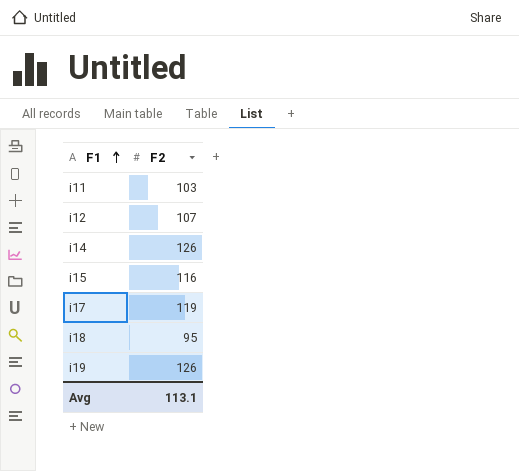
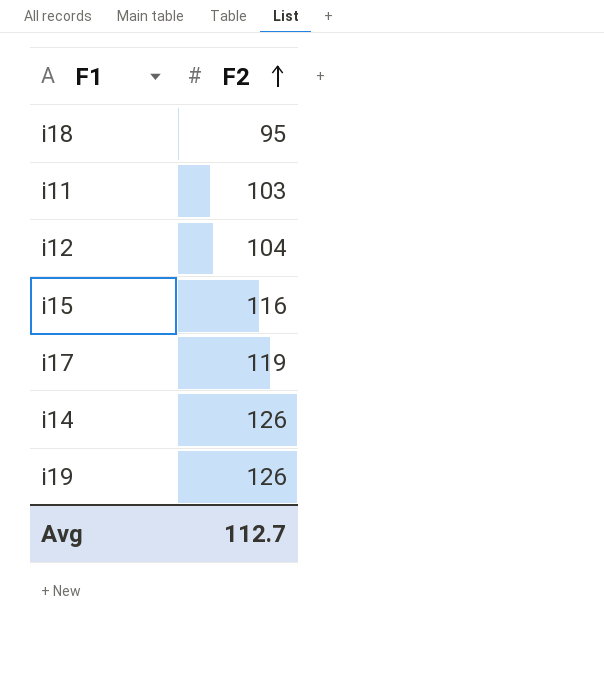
row order: F1 ascending -> F2 ascending
i12 | F2: 107 -> 104
Avg | F2: 113.1 -> 112.7

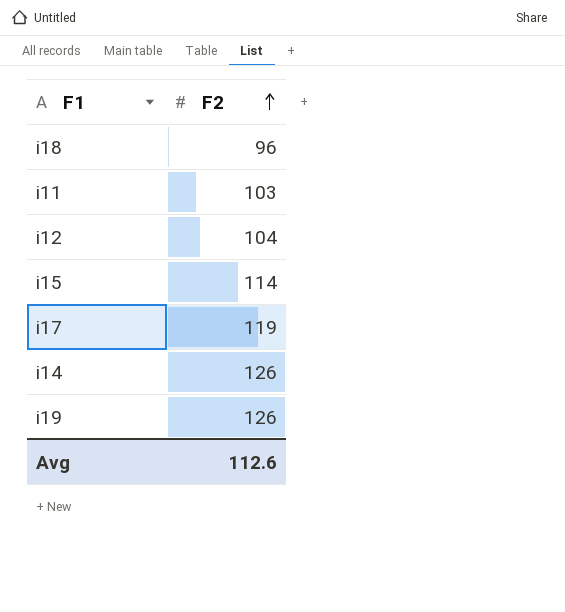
i18 | F2: 95 -> 96
i15 | F2: 116 -> 114
Avg | F2: 112.7 -> 112.6

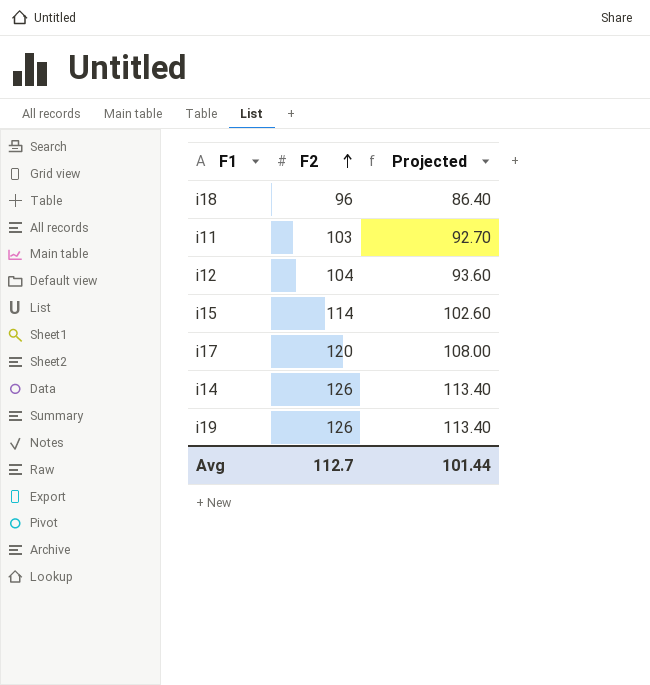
column Projected | formula: none -> [F2] * 0.9
i17 | F2: 119 -> 120
Avg | F2: 112.6 -> 112.7

